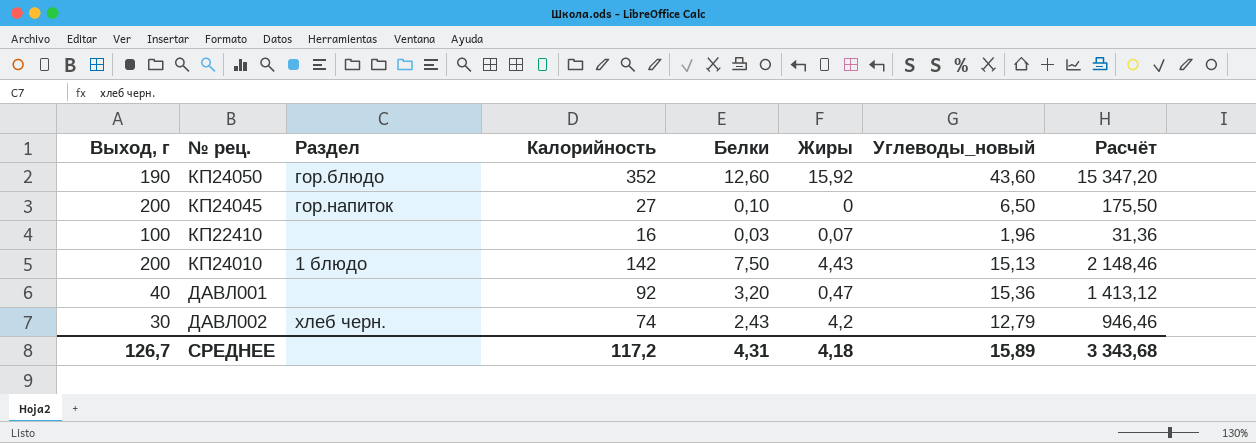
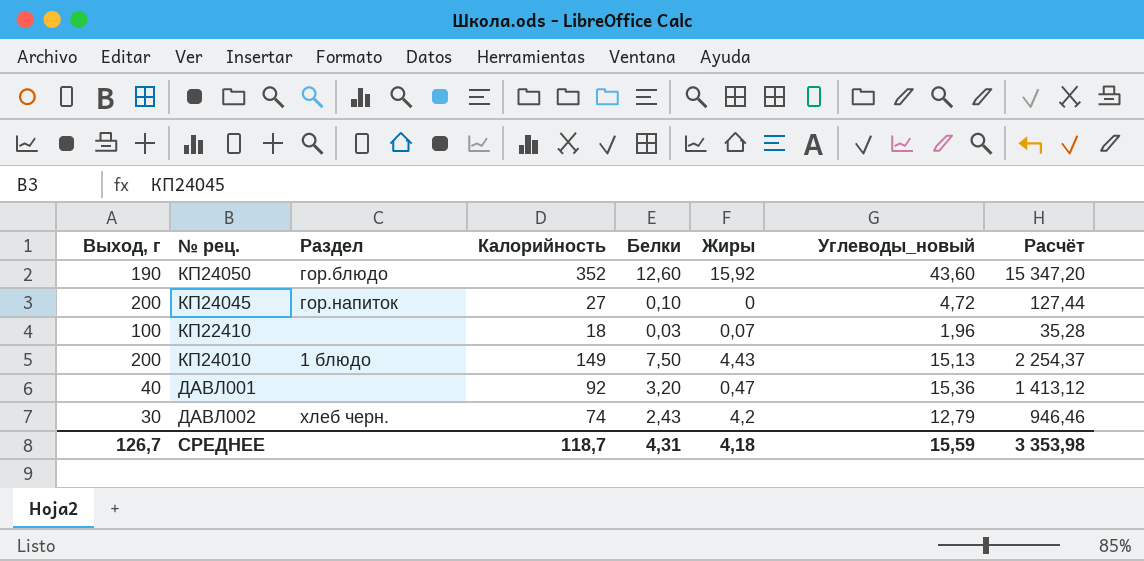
КП24045 | Углеводы_новый: 6,50 -> 4,72
КП24045 | Расчёт: 175,50 -> 127,44
КП22410 | Калорийность: 16 -> 18
КП22410 | Расчёт: 31,36 -> 35,28
КП24010 | Калорийность: 142 -> 149
КП24010 | Расчёт: 2 148,46 -> 2 254,37
СРЕДНЕЕ | Калорийность: 117,2 -> 118,7
СРЕДНЕЕ | Углеводы_новый: 15,89 -> 15,59
СРЕДНЕЕ | Расчёт: 3 343,68 -> 3 353,98

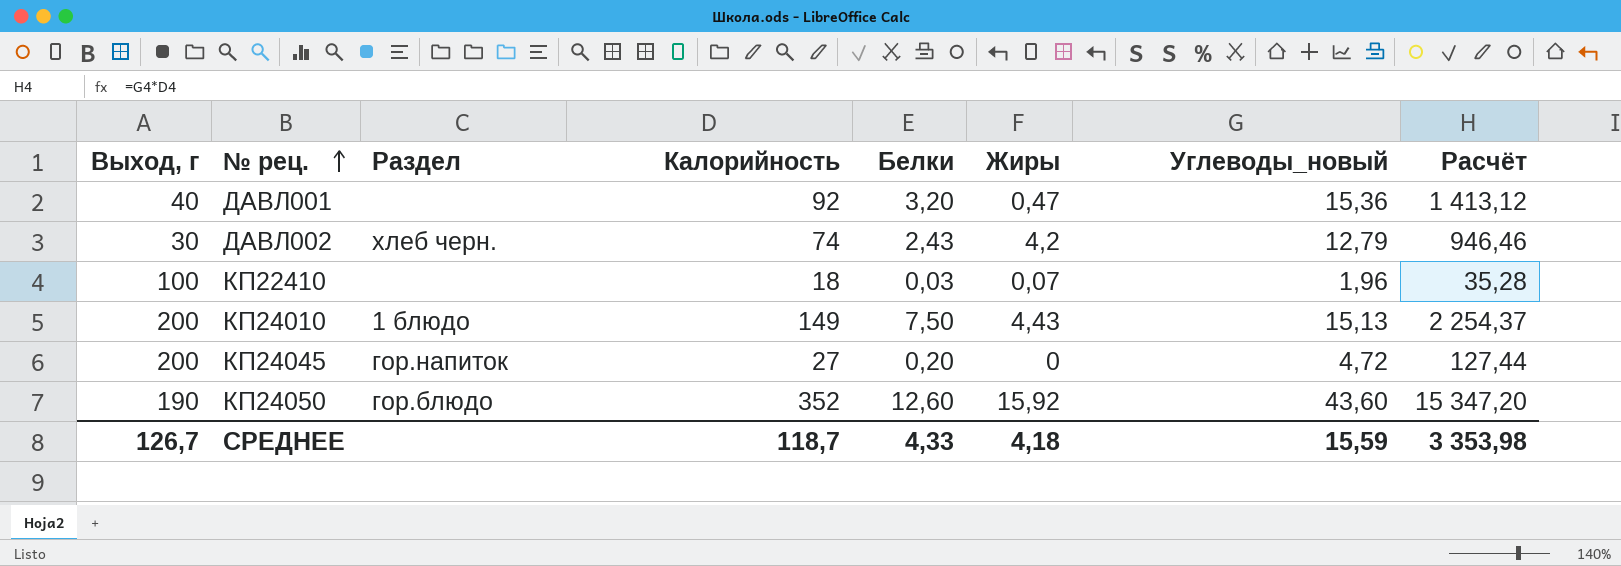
row order: none -> № рец. ascending
КП24045 | Белки: 0,10 -> 0,20
СРЕДНЕЕ | Белки: 4,31 -> 4,33

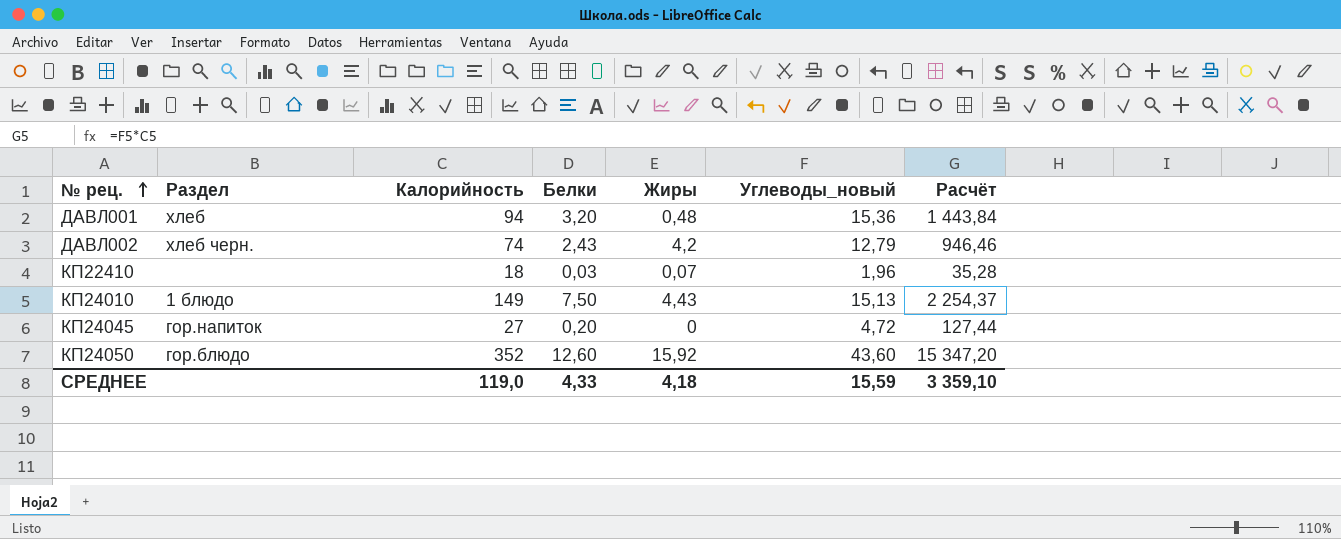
column Выход, г | position: 1 -> none
ДАВЛ001 | Раздел: none -> хлеб
ДАВЛ001 | Калорийность: 92 -> 94
ДАВЛ001 | Жиры: 0,47 -> 0,48
ДАВЛ001 | Расчёт: 1 413,12 -> 1 443,84
СРЕДНЕЕ | Калорийность: 118,7 -> 119,0
СРЕДНЕЕ | Расчёт: 3 353,98 -> 3 359,10

